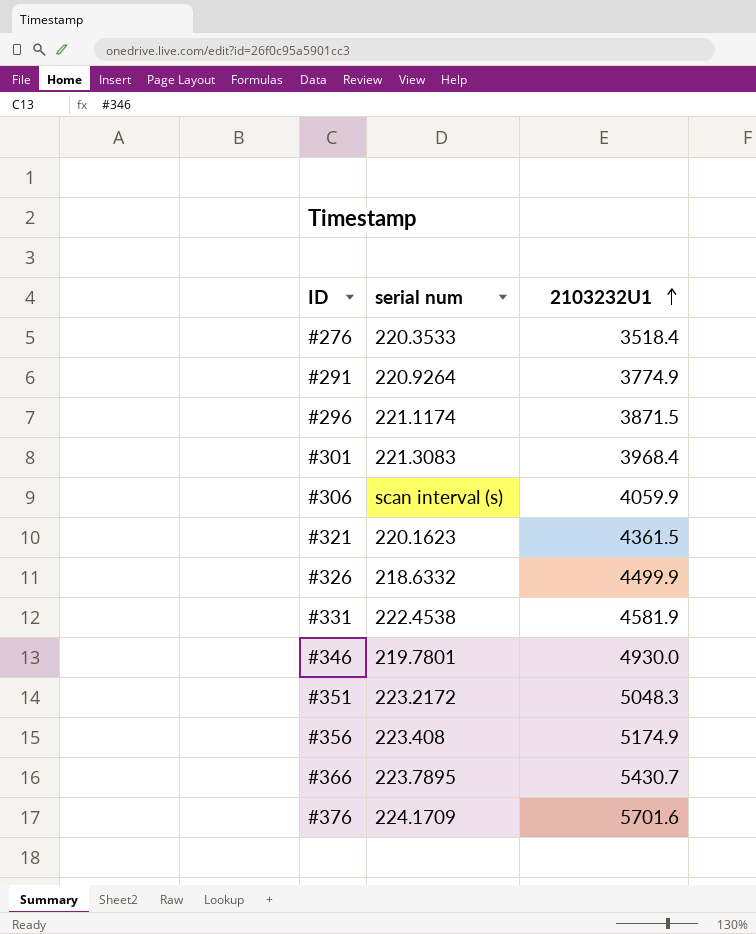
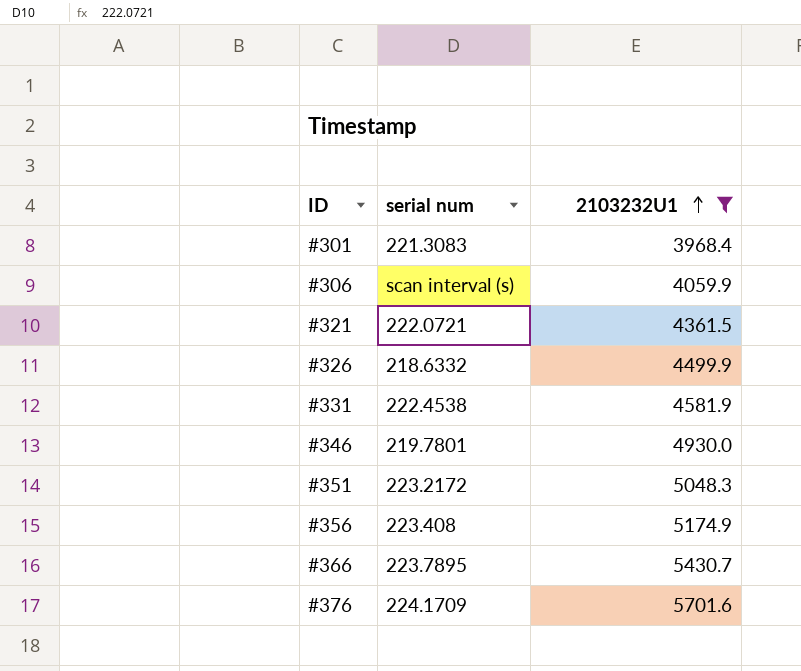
filter: none -> 2103232U1 >= 3968.4
#321 | serial num: 220.1623 -> 222.0721

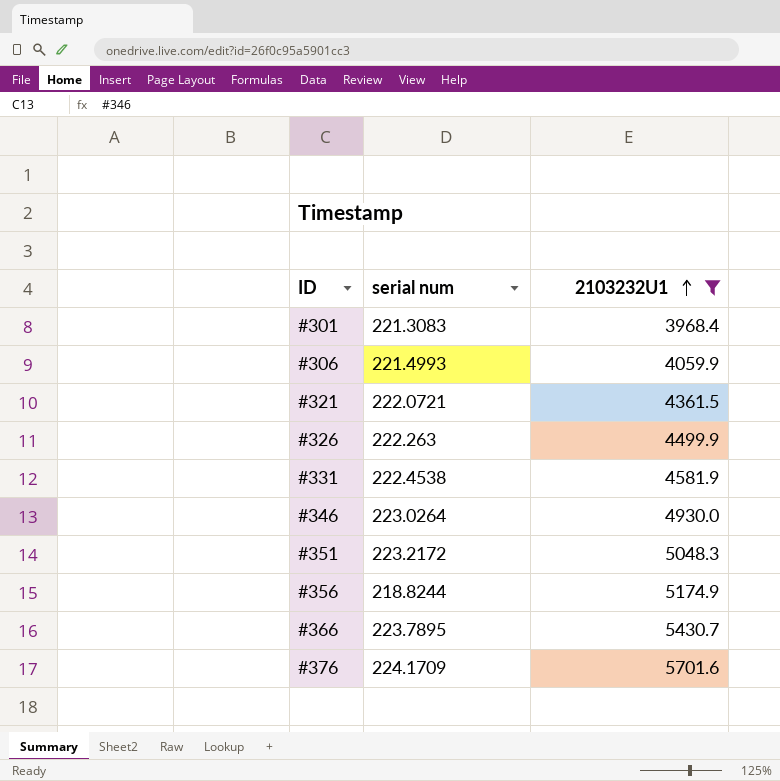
#306 | serial num: scan interval (s) -> 221.4993
#326 | serial num: 218.6332 -> 222.263
#346 | serial num: 219.7801 -> 223.0264
#356 | serial num: 223.408 -> 218.8244

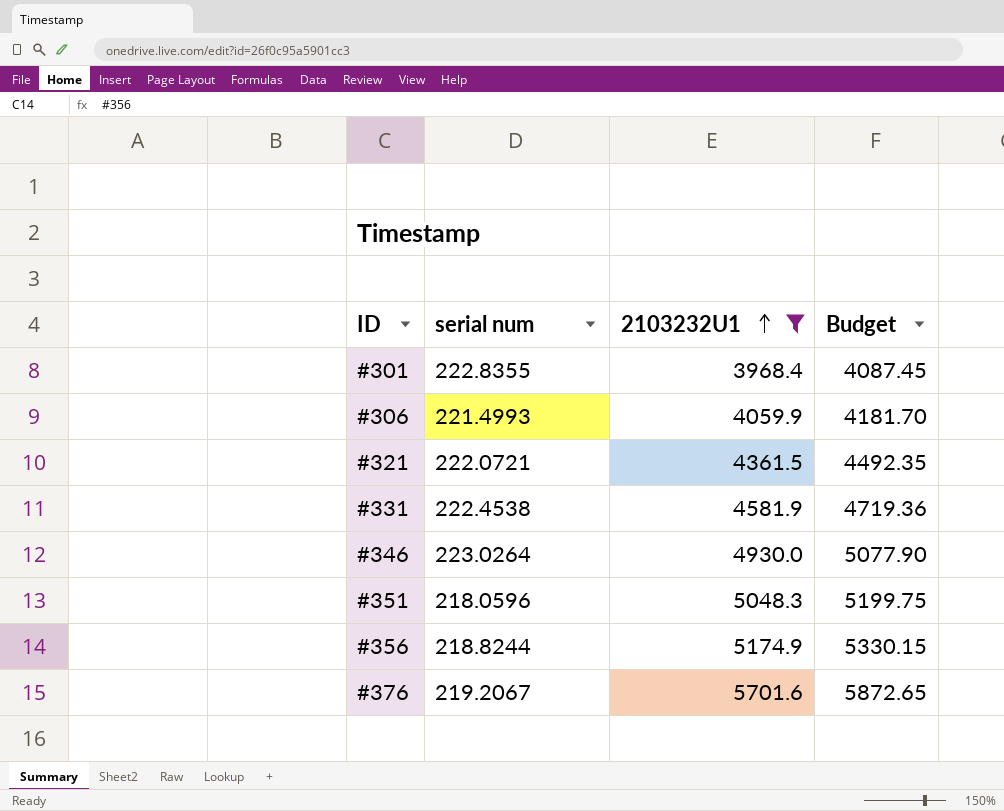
column Budget | formula: none -> [2103232U1] * 1.03
row #326: 222.263 | 4499.9 -> none
row #366: 223.7895 | 5430.7 -> none
#301 | serial num: 221.3083 -> 222.8355
#351 | serial num: 223.2172 -> 218.0596
#376 | serial num: 224.1709 -> 219.2067

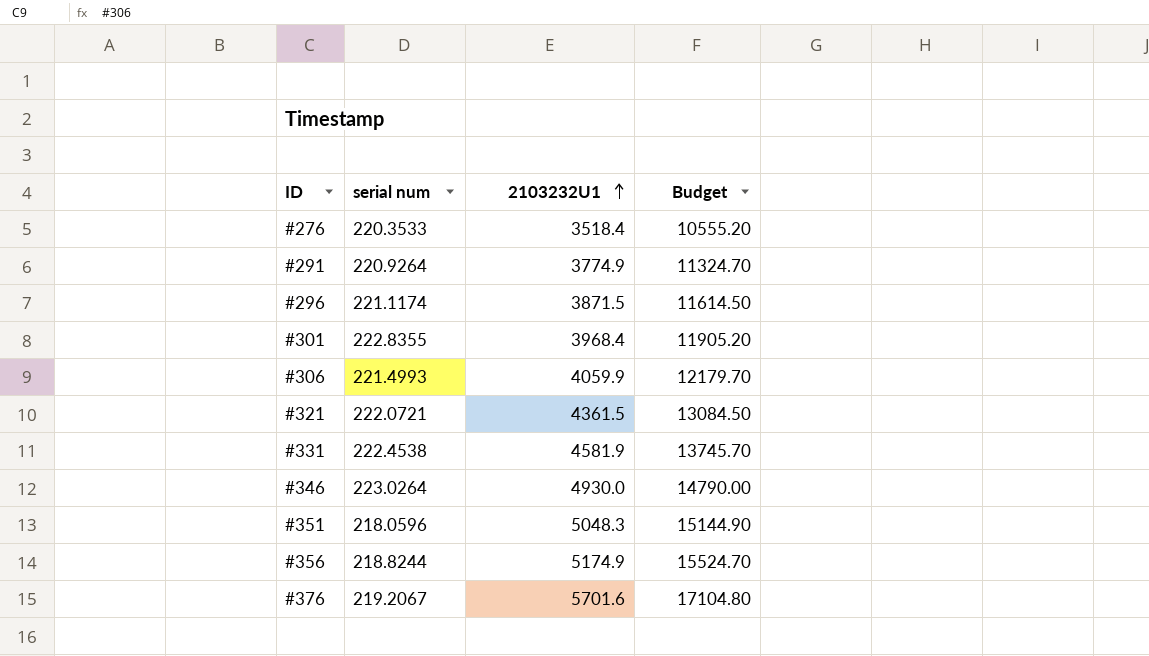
filter: 2103232U1 >= 3968.4 -> none
column Budget | formula: [2103232U1] * 1.03 -> [2103232U1] * 3

